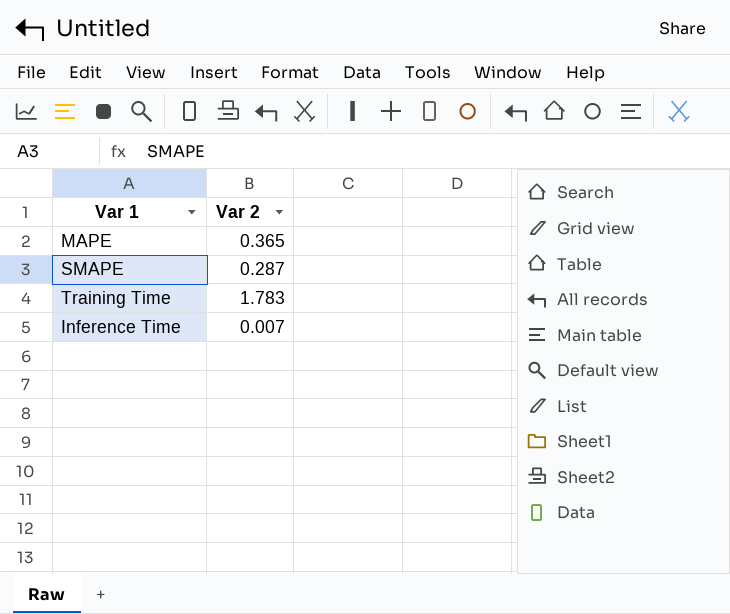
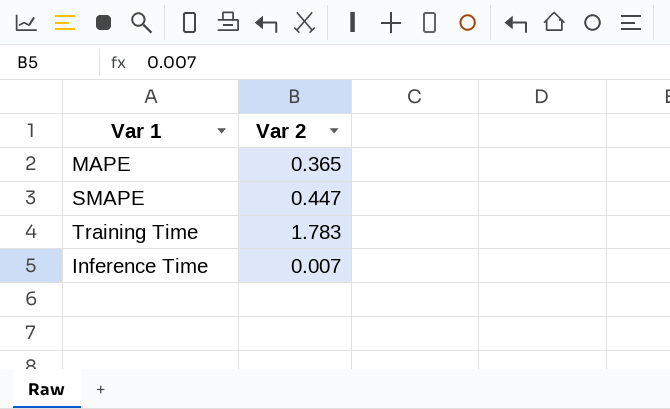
SMAPE | Var 2: 0.287 -> 0.447

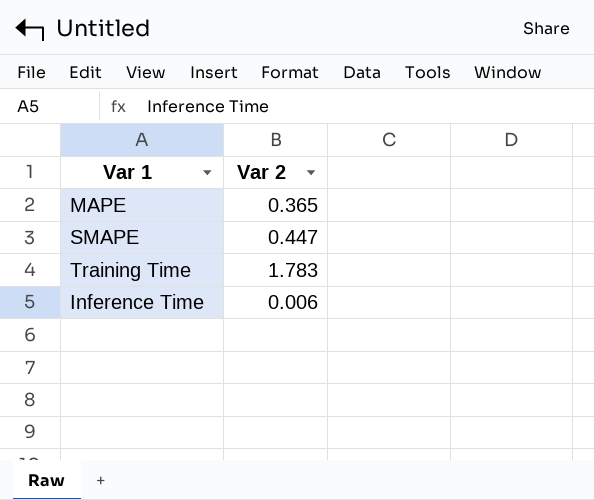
Inference Time | Var 2: 0.007 -> 0.006

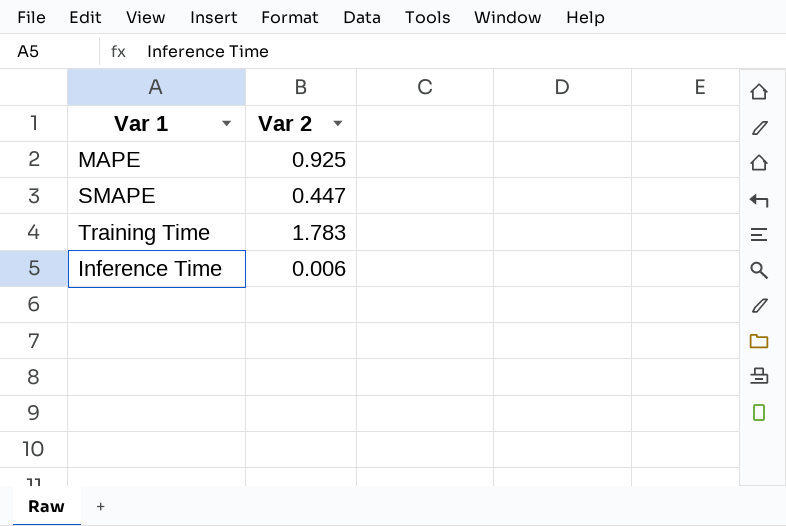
MAPE | Var 2: 0.365 -> 0.925

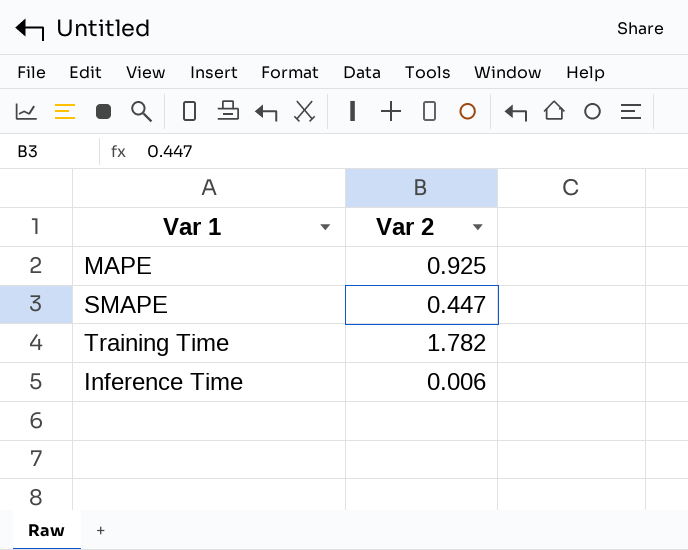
Training Time | Var 2: 1.783 -> 1.782

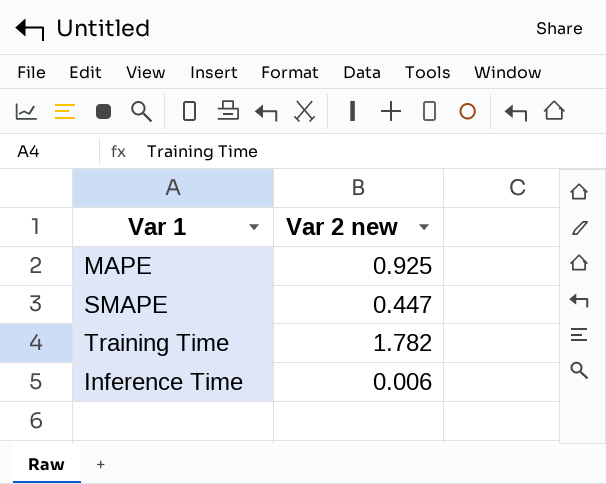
column name: Var 2 -> Var 2 new

